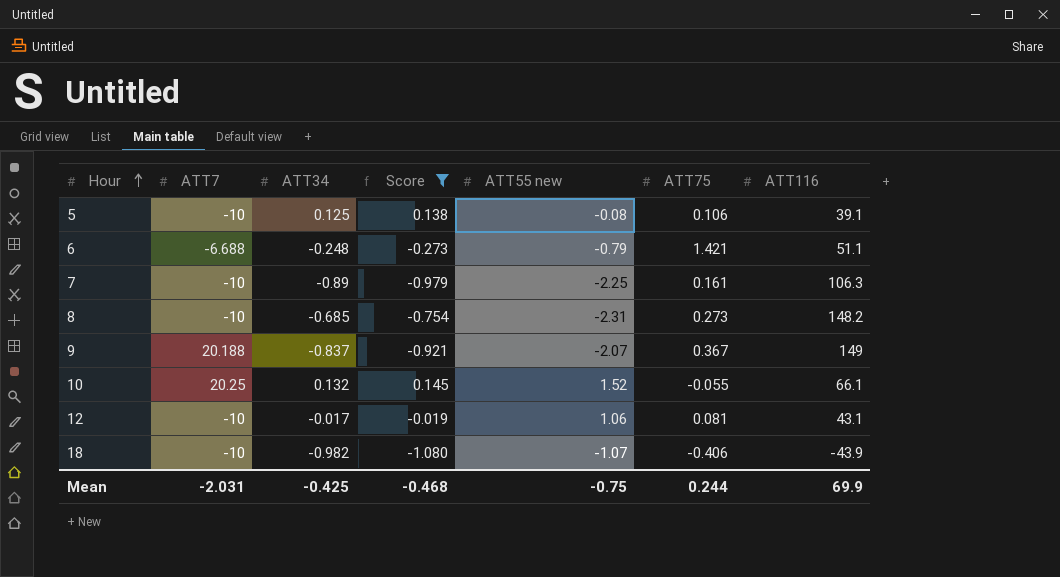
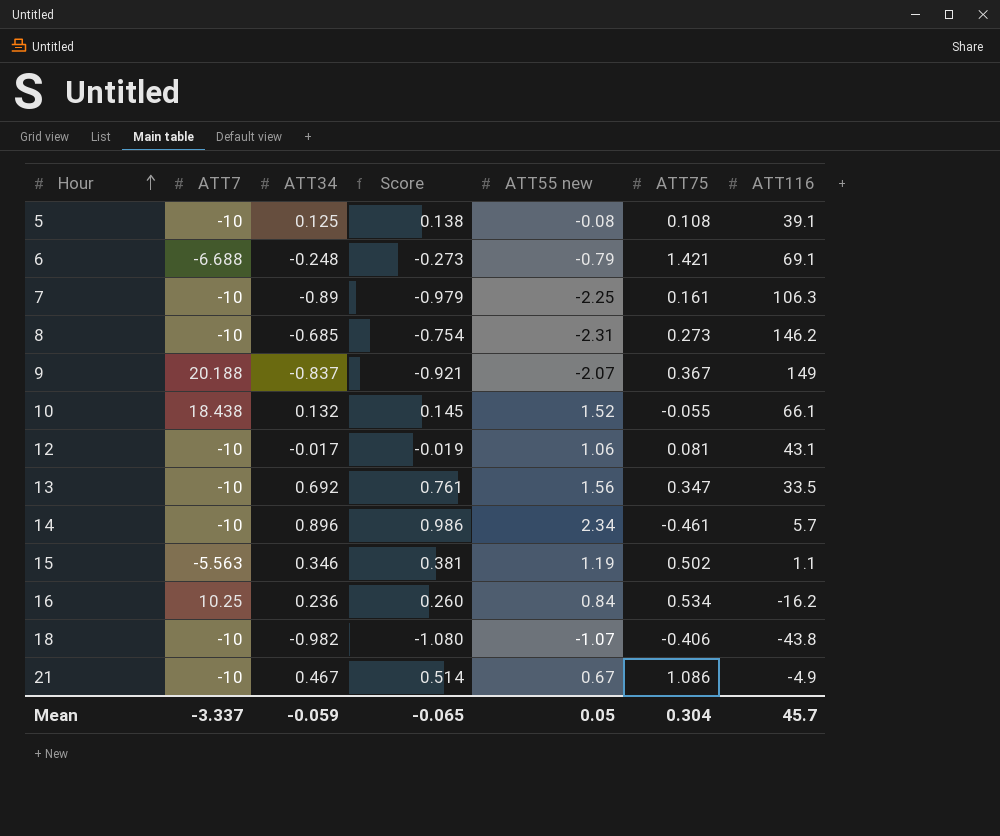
filter: Score <= 0.145 -> none
5 | ATT75: 0.106 -> 0.108
6 | ATT116: 51.1 -> 69.1
8 | ATT116: 148.2 -> 146.2
10 | ATT7: 20.25 -> 18.438
18 | ATT116: -43.9 -> -43.8
Mean | ATT7: -2.031 -> -3.337
Mean | ATT34: -0.425 -> -0.059
Mean | Score: -0.468 -> -0.065
Mean | ATT55 new: -0.75 -> 0.05
Mean | ATT75: 0.244 -> 0.304
Mean | ATT116: 69.9 -> 45.7

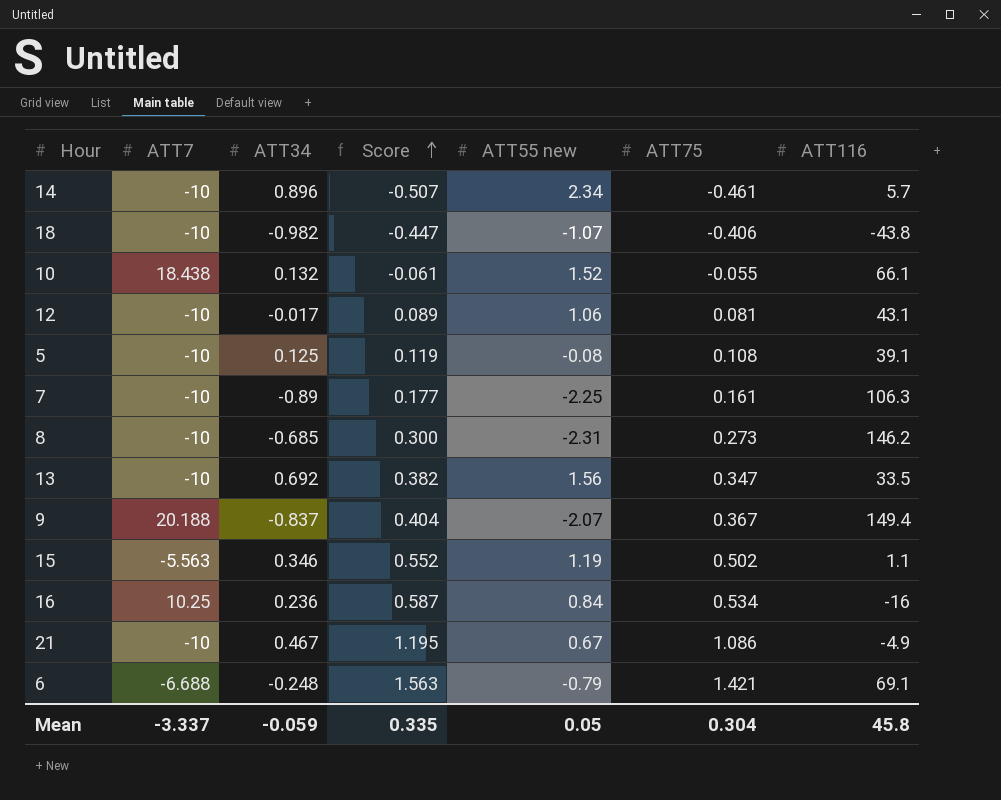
row order: Hour ascending -> Score ascending
column Score | formula: [ATT34] * 1.1 -> [ATT75] * 1.1
9 | ATT116: 149 -> 149.4
16 | ATT116: -16.2 -> -16
Mean | Score: -0.065 -> 0.335
Mean | ATT116: 45.7 -> 45.8

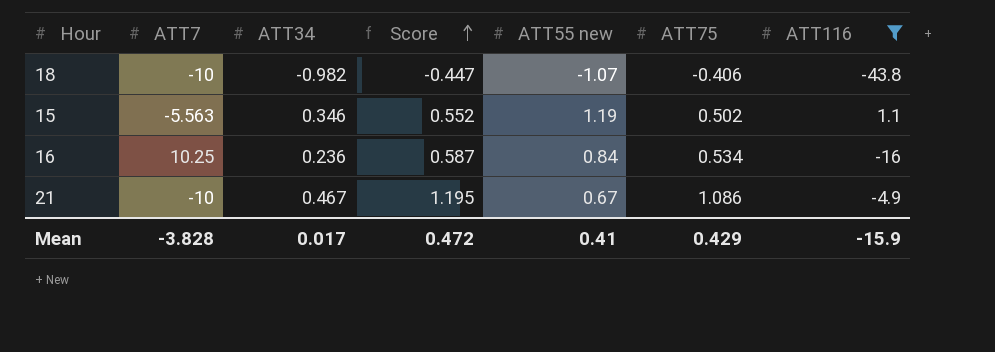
filter: none -> ATT116 <= 1.1
Mean | ATT7: -3.337 -> -3.828
Mean | ATT34: -0.059 -> 0.017
Mean | Score: 0.335 -> 0.472
Mean | ATT55 new: 0.05 -> 0.41
Mean | ATT75: 0.304 -> 0.429
Mean | ATT116: 45.8 -> -15.9

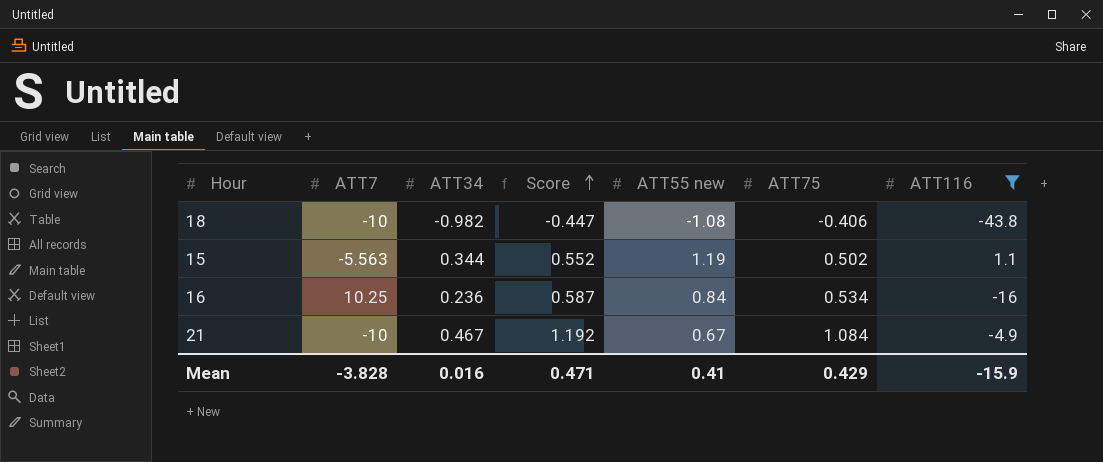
18 | ATT55 new: -1.07 -> -1.08
15 | ATT34: 0.346 -> 0.344
21 | Score: 1.195 -> 1.192
21 | ATT75: 1.086 -> 1.084
Mean | ATT34: 0.017 -> 0.016
Mean | Score: 0.472 -> 0.471

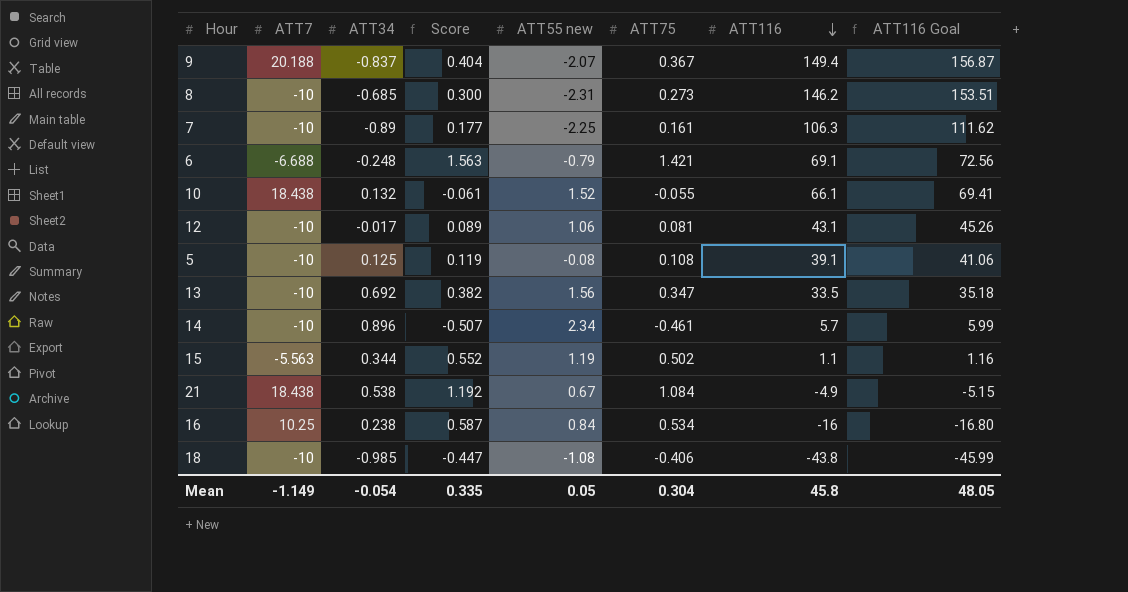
filter: ATT116 <= 1.1 -> none
row order: Score ascending -> ATT116 descending
column ATT116 Goal | formula: none -> [ATT116] * 1.05
21 | ATT7: -10 -> 18.438
21 | ATT34: 0.467 -> 0.538
16 | ATT34: 0.236 -> 0.238
18 | ATT34: -0.982 -> -0.985
Mean | ATT7: -3.828 -> -1.149
Mean | ATT34: 0.016 -> -0.054
Mean | Score: 0.471 -> 0.335
Mean | ATT55 new: 0.41 -> 0.05
Mean | ATT75: 0.429 -> 0.304
Mean | ATT116: -15.9 -> 45.8

